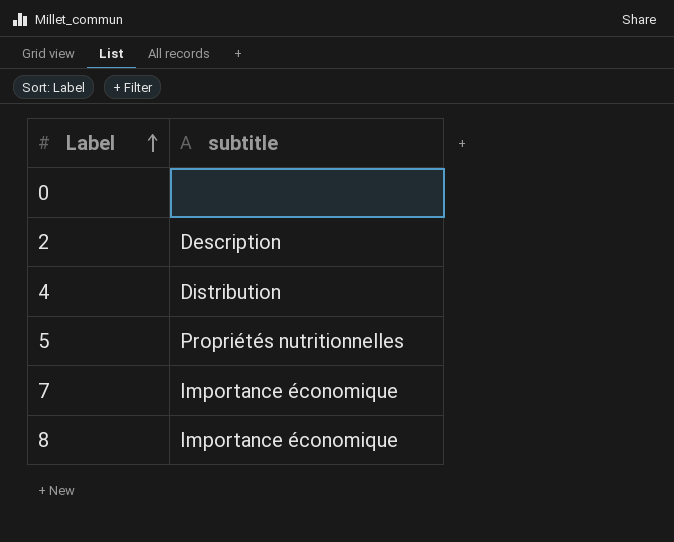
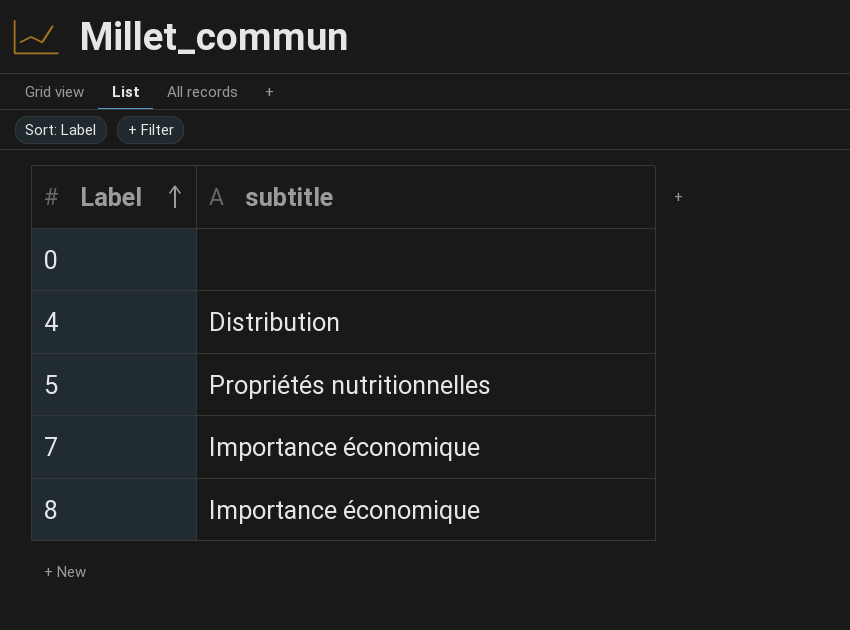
row 2: Description -> none

